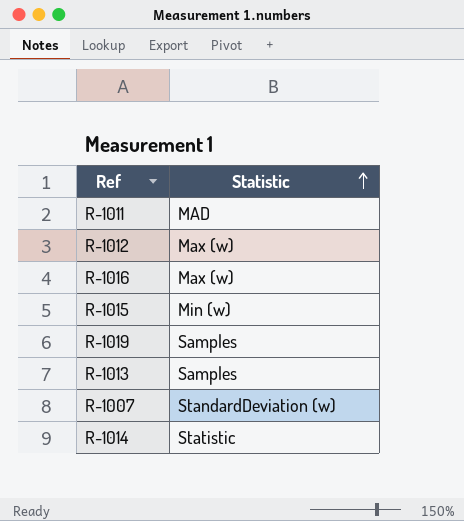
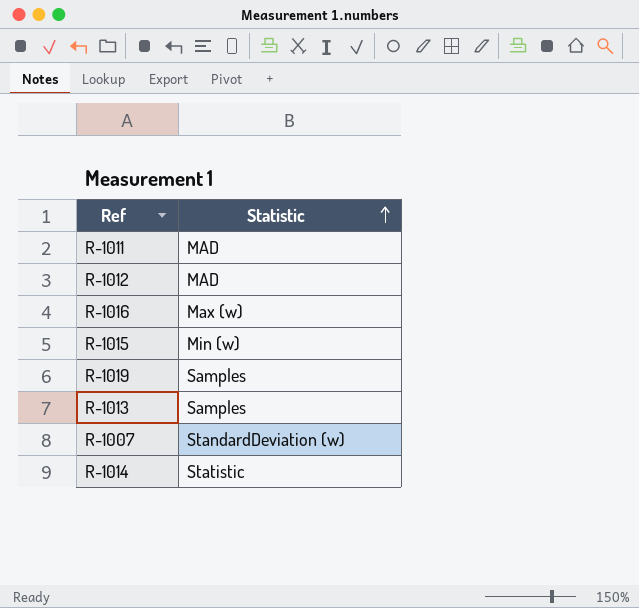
R-1012 | Statistic: Max (w) -> MAD

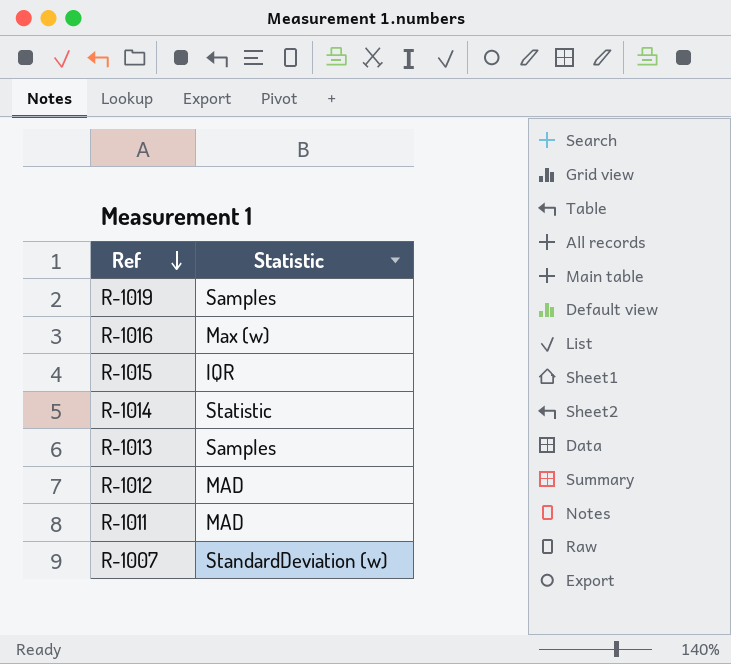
row order: Statistic ascending -> Ref descending
R-1015 | Statistic: Min (w) -> IQR

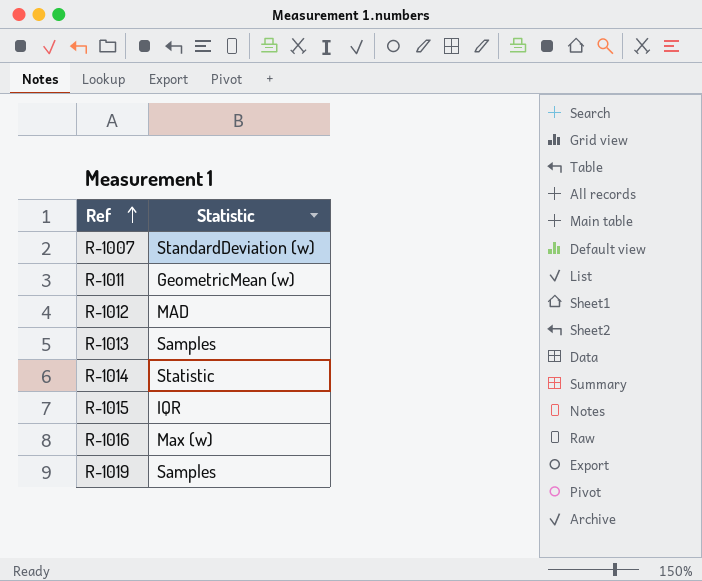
row order: Ref descending -> Ref ascending
R-1011 | Statistic: MAD -> GeometricMean (w)

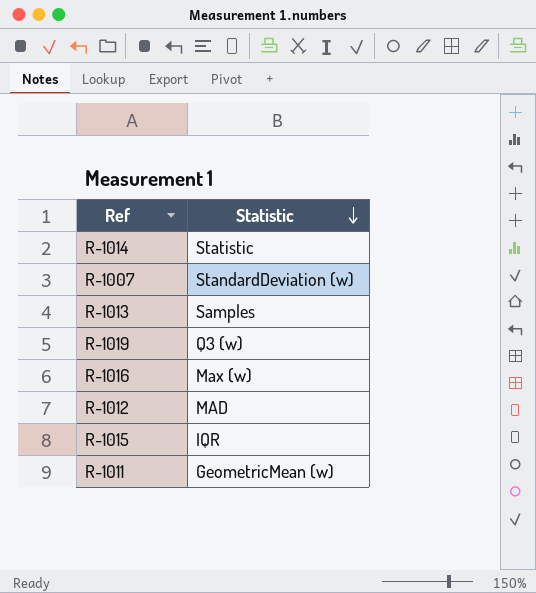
row order: Ref ascending -> Statistic descending
R-1019 | Statistic: Samples -> Q3 (w)

